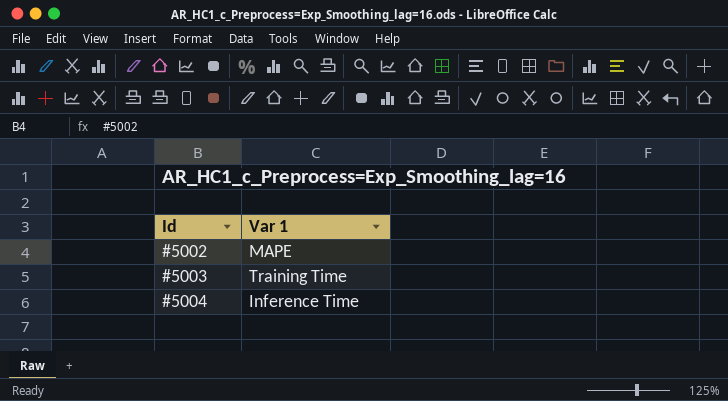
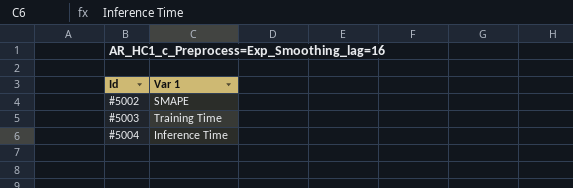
#5002 | Var 1: MAPE -> SMAPE

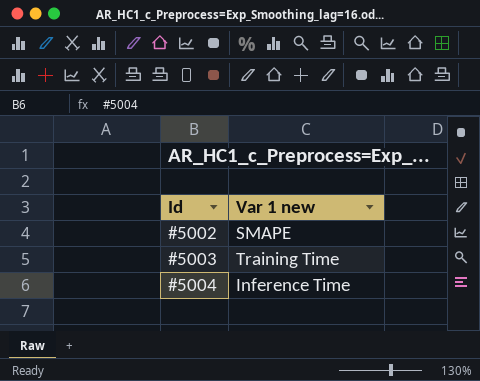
column name: Var 1 -> Var 1 new

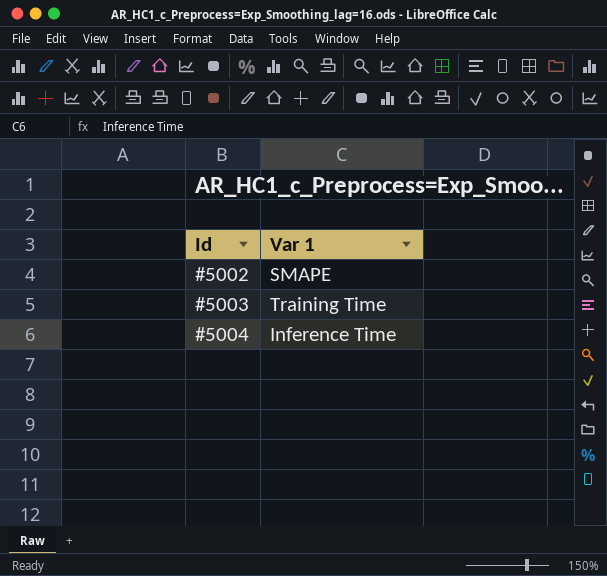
column name: Var 1 new -> Var 1

